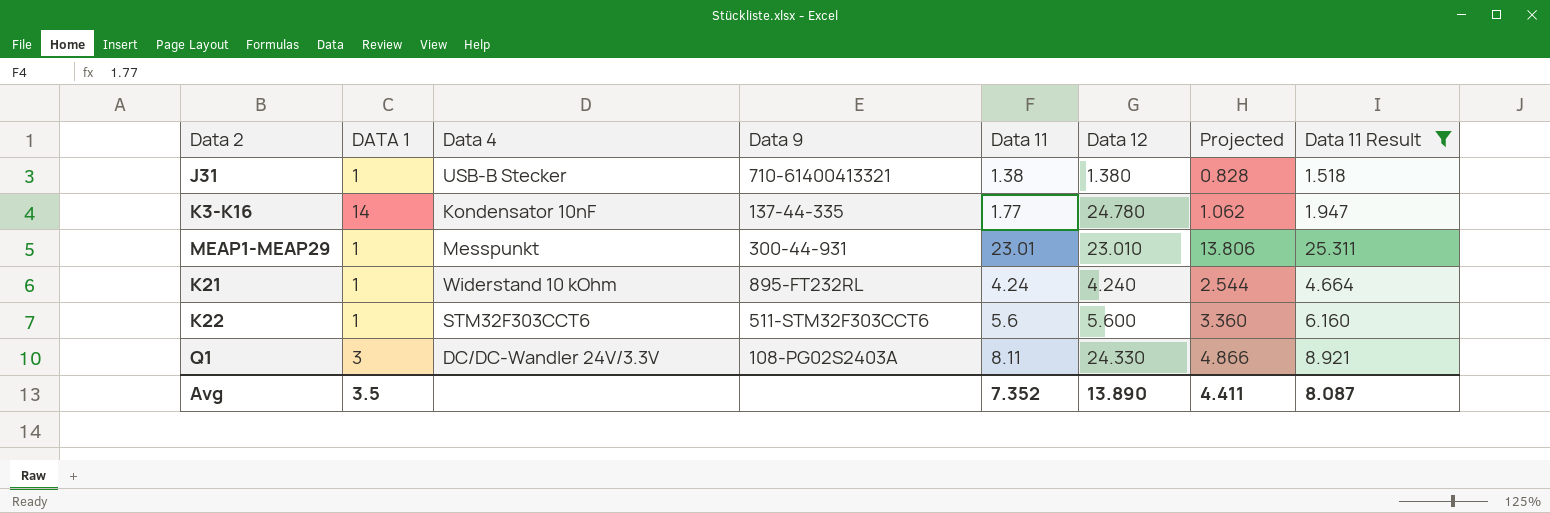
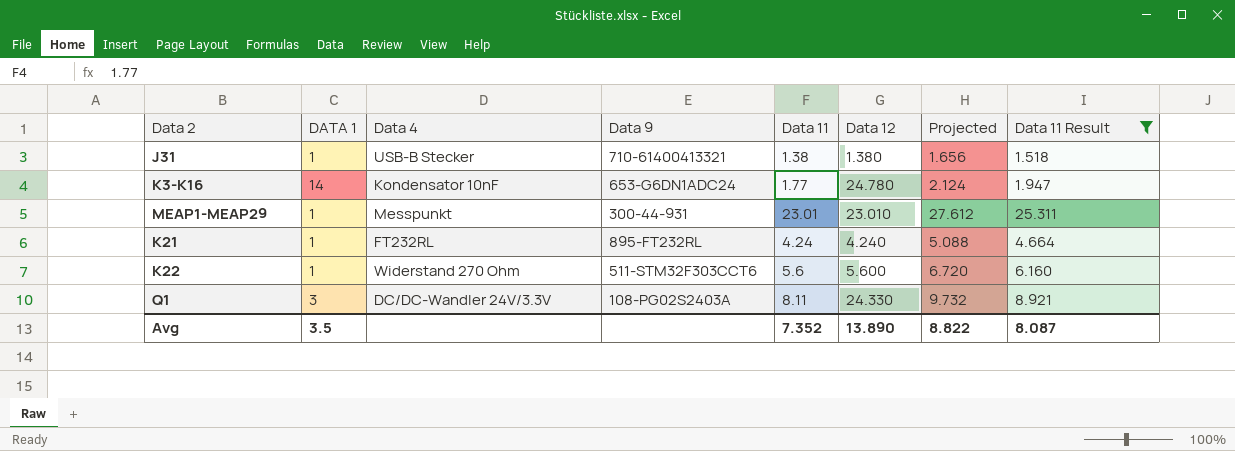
column Projected | formula: [Data 11] * 0.6 -> [Data 11] * 1.2
K3-K16 | Data 9: 137-44-335 -> 653-G6DN1ADC24
K21 | Data 4: Widerstand 10 kOhm -> FT232RL
K22 | Data 4: STM32F303CCT6 -> Widerstand 270 Ohm
Avg | Projected: 4.411 -> 8.822

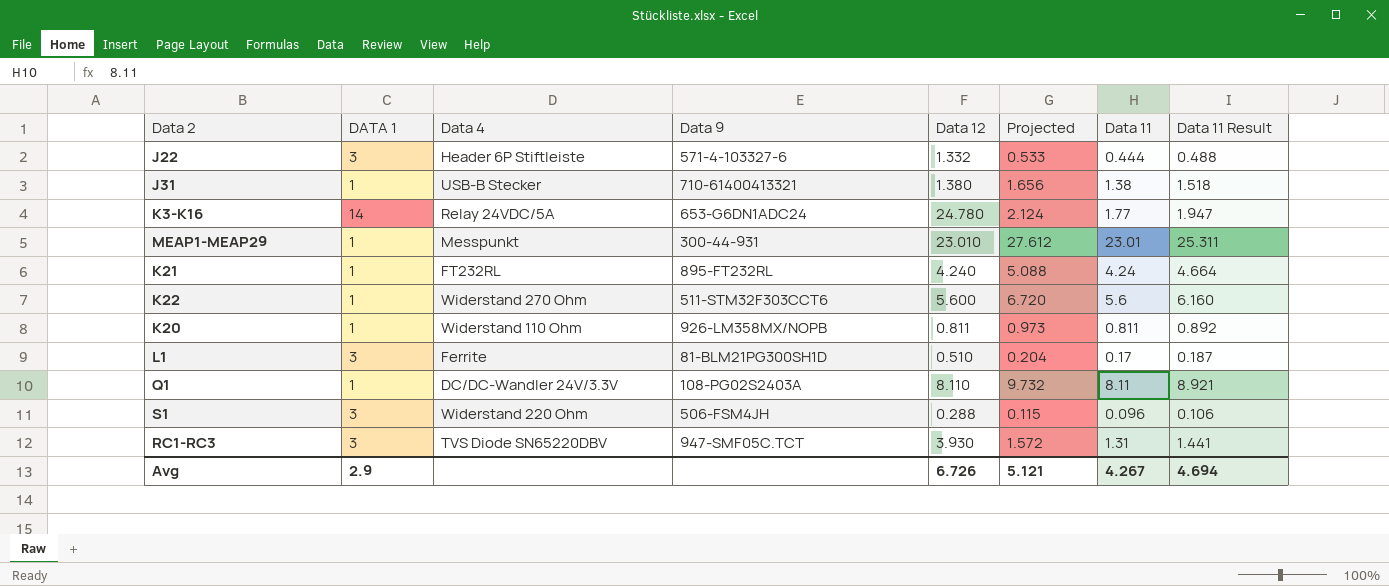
filter: Data 11 Result >= 1.518 -> none
column Data 11 | position: 5 -> 7
K3-K16 | Data 4: Kondensator 10nF -> Relay 24VDC/5A
Q1 | DATA 1: 3 -> 1
Q1 | Data 12: 24.330 -> 8.110
Avg | DATA 1: 3.5 -> 2.9
Avg | Data 12: 13.890 -> 6.726
Avg | Projected: 8.822 -> 5.121
Avg | Data 11: 7.352 -> 4.267
Avg | Data 11 Result: 8.087 -> 4.694

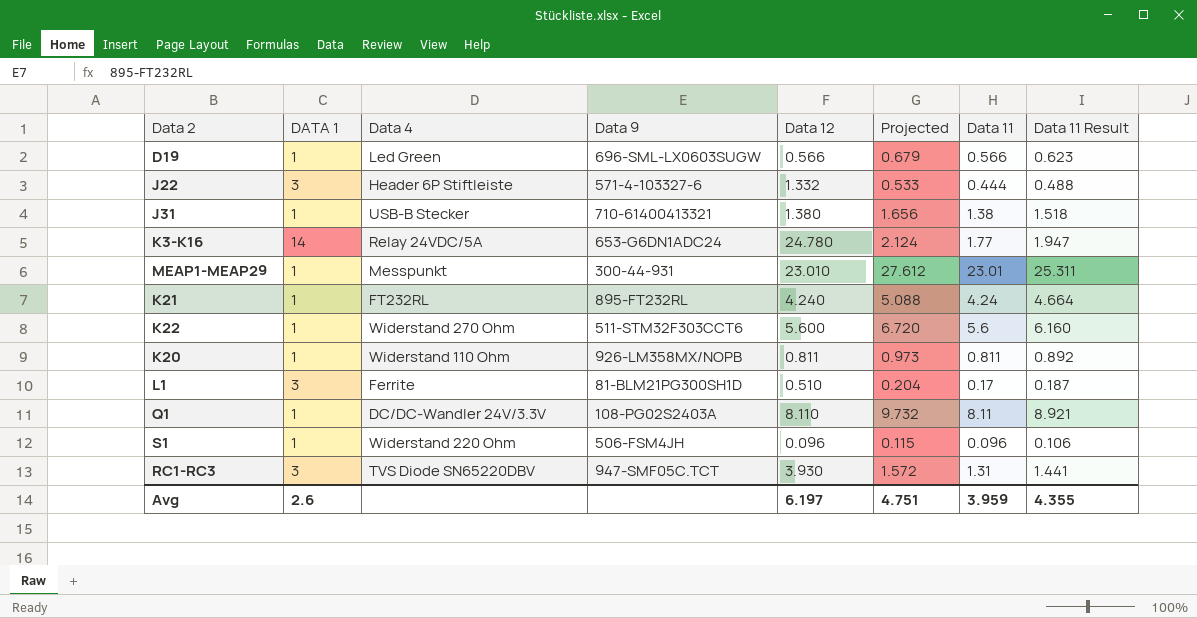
row D19: none -> 1 | Led Green | 696-SML-LX0603SUGW | 0.566 | 0.679 | 0.566 | 0.623
S1 | DATA 1: 3 -> 1
S1 | Data 12: 0.288 -> 0.096
Avg | DATA 1: 2.9 -> 2.6
Avg | Data 12: 6.726 -> 6.197
Avg | Projected: 5.121 -> 4.751
Avg | Data 11: 4.267 -> 3.959
Avg | Data 11 Result: 4.694 -> 4.355

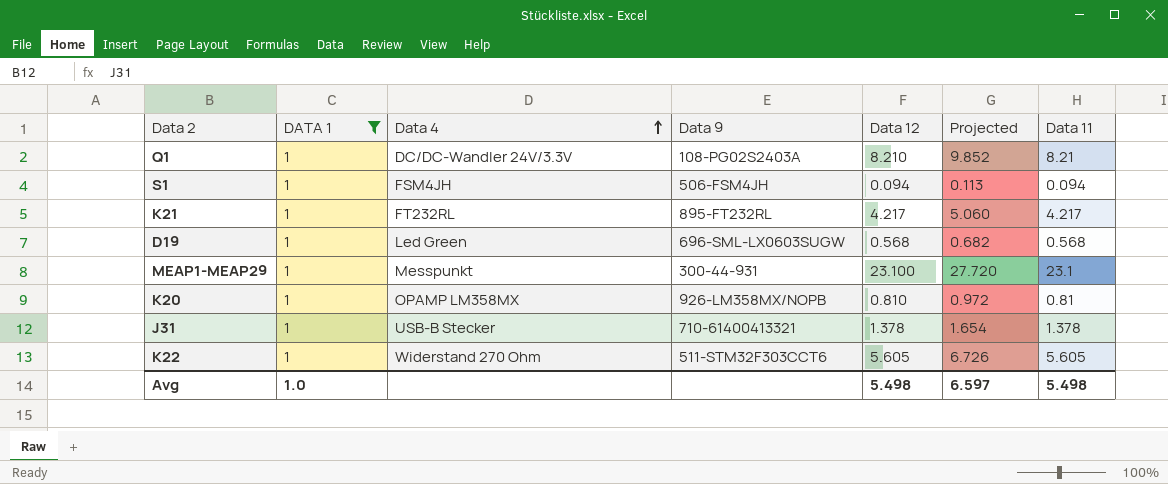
filter: none -> DATA 1 = 1
row order: none -> Data 4 ascending
column Data 11 Result | formula: [Data 11] * 1.1 -> none
Q1 | Data 12: 8.110 -> 8.210
Q1 | Projected: 9.732 -> 9.852
Q1 | Data 11: 8.11 -> 8.21
S1 | Data 4: Widerstand 220 Ohm -> FSM4JH
S1 | Data 12: 0.096 -> 0.094
S1 | Projected: 0.115 -> 0.113
S1 | Data 11: 0.096 -> 0.094
K21 | Data 12: 4.240 -> 4.217
K21 | Projected: 5.088 -> 5.060
K21 | Data 11: 4.24 -> 4.217
D19 | Data 12: 0.566 -> 0.568
D19 | Projected: 0.679 -> 0.682
D19 | Data 11: 0.566 -> 0.568
MEAP1-MEAP29 | Data 12: 23.010 -> 23.100
MEAP1-MEAP29 | Projected: 27.612 -> 27.720
MEAP1-MEAP29 | Data 11: 23.01 -> 23.1
K20 | Data 4: Widerstand 110 Ohm -> OPAMP LM358MX
K20 | Data 12: 0.811 -> 0.810
K20 | Projected: 0.973 -> 0.972
K20 | Data 11: 0.811 -> 0.81
J31 | Data 12: 1.380 -> 1.378
J31 | Projected: 1.656 -> 1.654
J31 | Data 11: 1.38 -> 1.378
K22 | Data 12: 5.600 -> 5.605
K22 | Projected: 6.720 -> 6.726
K22 | Data 11: 5.6 -> 5.605
Avg | DATA 1: 2.6 -> 1.0
Avg | Data 12: 6.197 -> 5.498
Avg | Projected: 4.751 -> 6.597
Avg | Data 11: 3.959 -> 5.498

